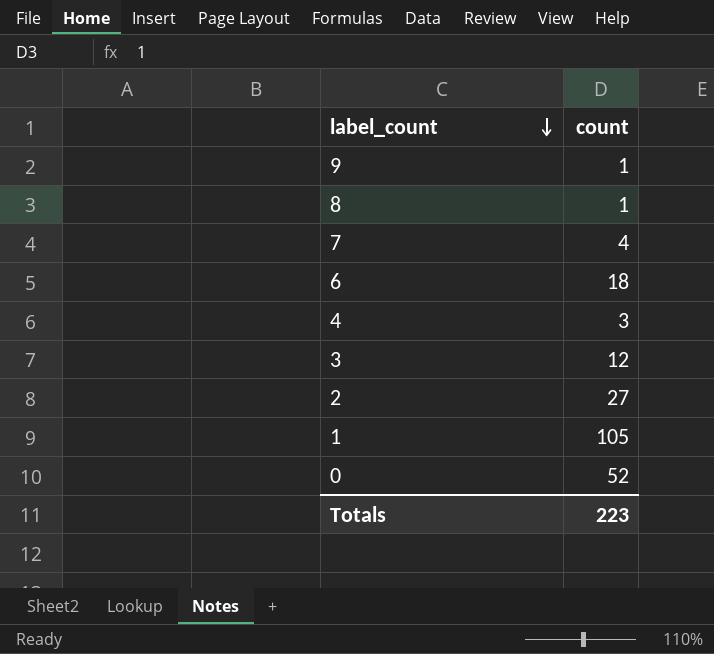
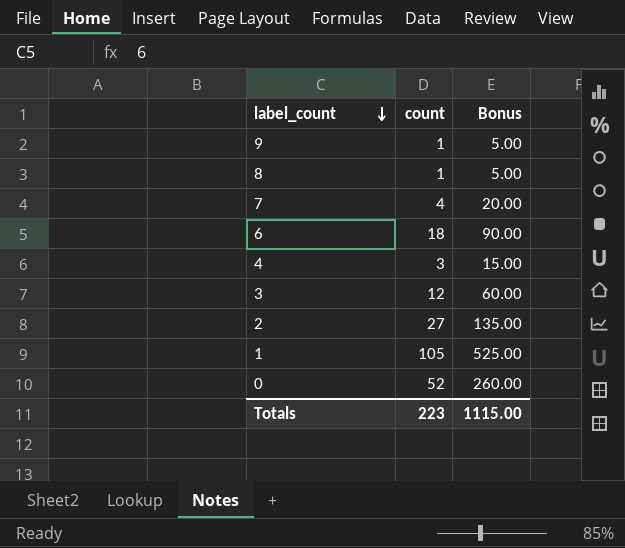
column Bonus | formula: none -> [count] * 5

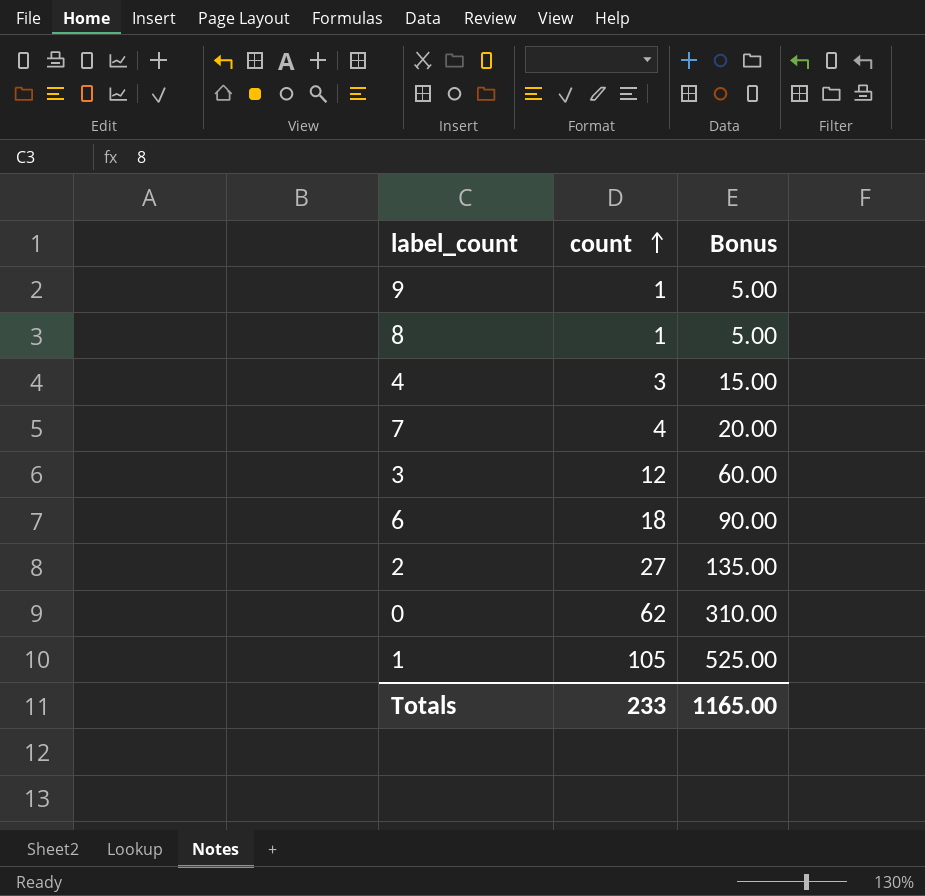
row order: label_count descending -> count ascending
0 | count: 52 -> 62
0 | Bonus: 260.00 -> 310.00
Totals | count: 223 -> 233
Totals | Bonus: 1115.00 -> 1165.00

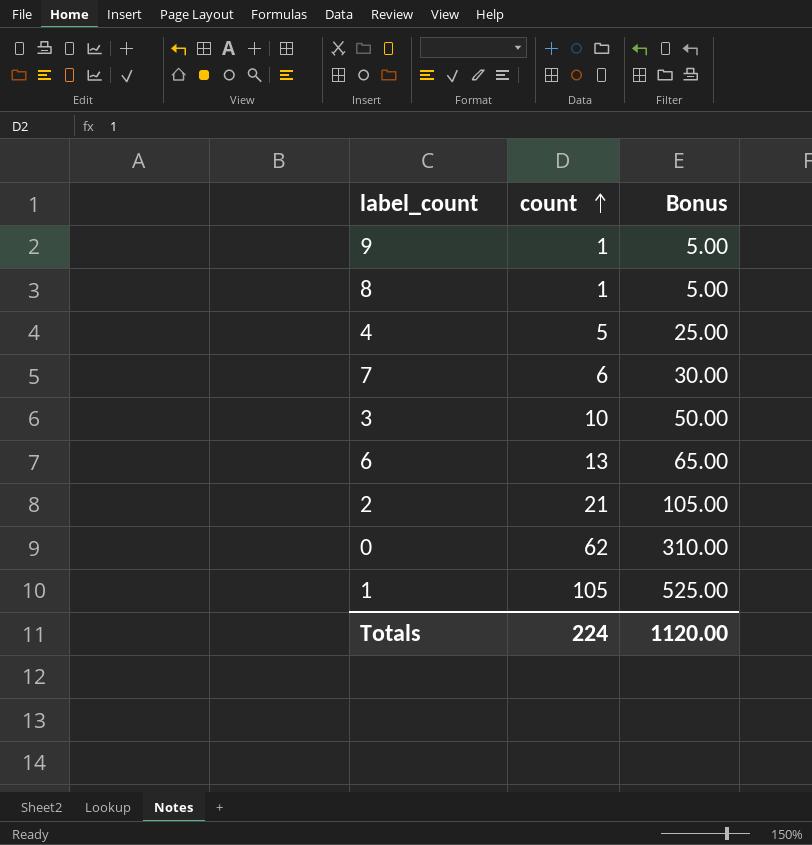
4 | count: 3 -> 5
4 | Bonus: 15.00 -> 25.00
7 | count: 4 -> 6
7 | Bonus: 20.00 -> 30.00
3 | count: 12 -> 10
3 | Bonus: 60.00 -> 50.00
6 | count: 18 -> 13
6 | Bonus: 90.00 -> 65.00
2 | count: 27 -> 21
2 | Bonus: 135.00 -> 105.00
Totals | count: 233 -> 224
Totals | Bonus: 1165.00 -> 1120.00

